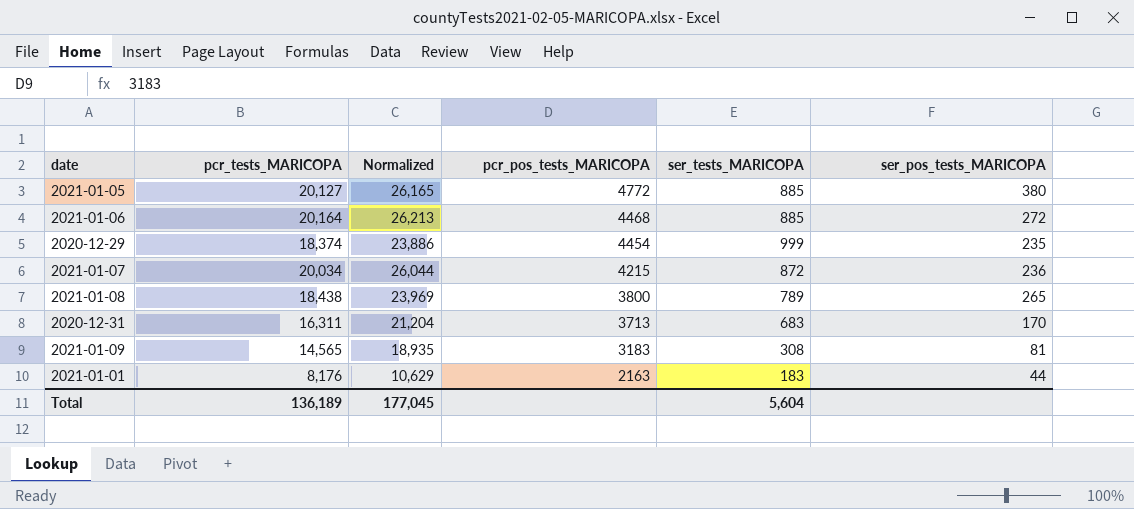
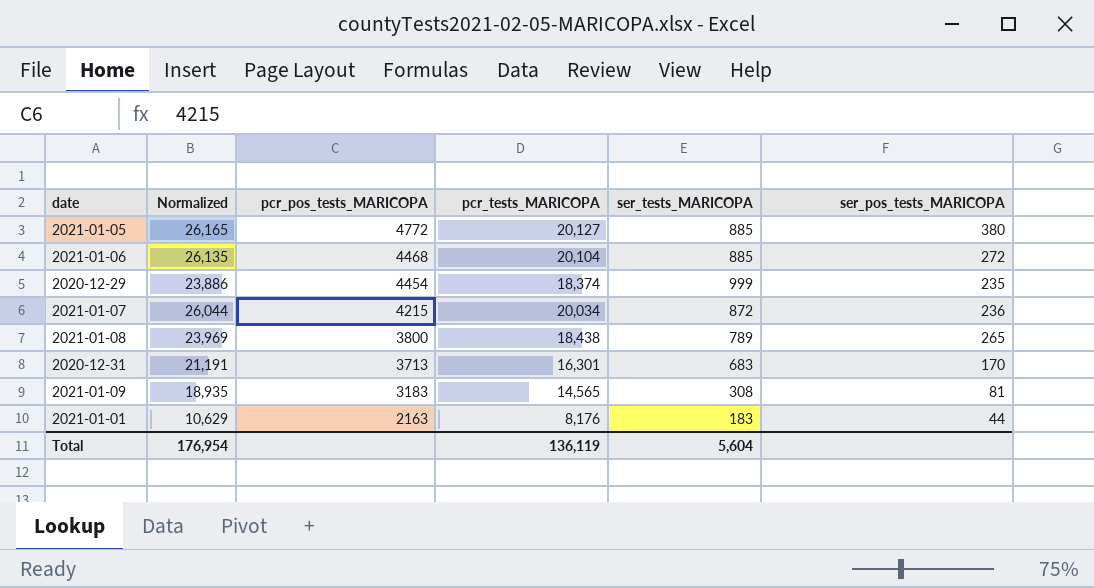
column pcr_tests_MARICOPA | position: 2 -> 4
2021-01-06 | Normalized: 26,213 -> 26,135
2021-01-06 | pcr_tests_MARICOPA: 20,164 -> 20,104
2020-12-31 | Normalized: 21,204 -> 21,191
2020-12-31 | pcr_tests_MARICOPA: 16,311 -> 16,301
Total | Normalized: 177,045 -> 176,954
Total | pcr_tests_MARICOPA: 136,189 -> 136,119

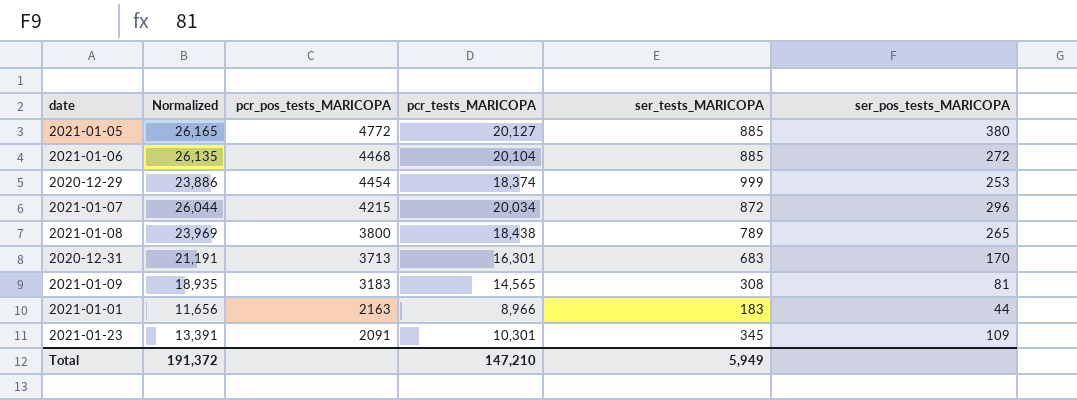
2020-12-29 | ser_pos_tests_MARICOPA: 235 -> 253
2021-01-07 | ser_pos_tests_MARICOPA: 236 -> 296
2021-01-01 | Normalized: 10,629 -> 11,656
2021-01-01 | pcr_tests_MARICOPA: 8,176 -> 8,966
row 2021-01-23: none -> 13,391 | 2091 | 10,301 | 345 | 109
Total | Normalized: 176,954 -> 191,372
Total | pcr_tests_MARICOPA: 136,119 -> 147,210
Total | ser_tests_MARICOPA: 5,604 -> 5,949

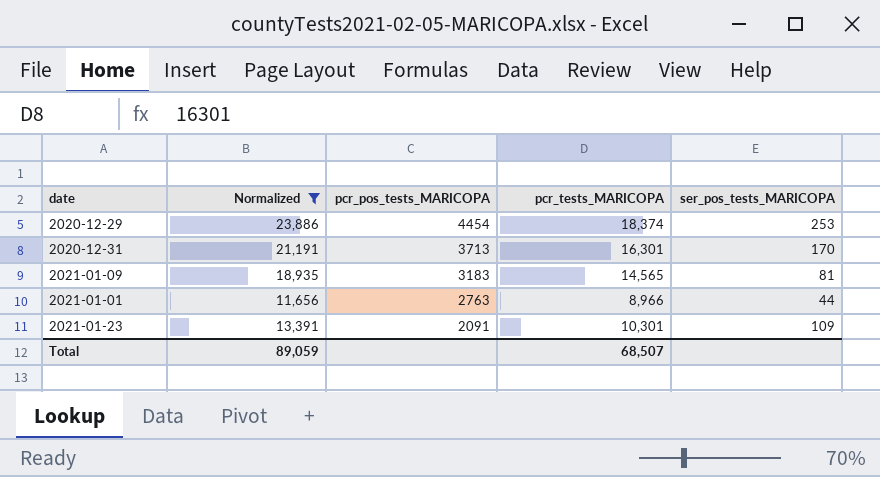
filter: none -> Normalized <= 23,886
column ser_tests_MARICOPA | position: 5 -> none
2021-01-01 | pcr_pos_tests_MARICOPA: 2163 -> 2763
Total | Normalized: 191,372 -> 89,059
Total | pcr_tests_MARICOPA: 147,210 -> 68,507

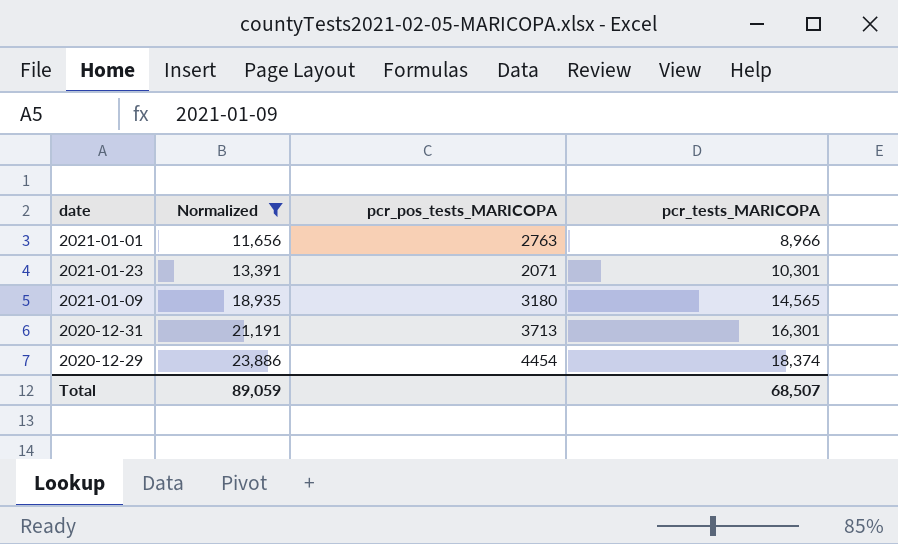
row order: pcr_pos_tests_MARICOPA descending -> Normalized ascending
column ser_pos_tests_MARICOPA | position: 5 -> none
2021-01-23 | pcr_pos_tests_MARICOPA: 2091 -> 2071
2021-01-09 | pcr_pos_tests_MARICOPA: 3183 -> 3180

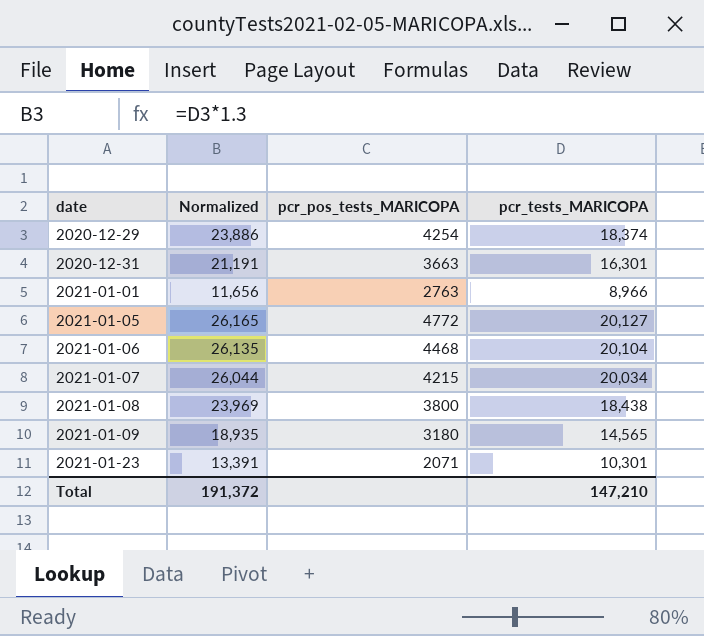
filter: Normalized <= 23,886 -> none
row order: Normalized ascending -> date ascending
2020-12-29 | pcr_pos_tests_MARICOPA: 4454 -> 4254
2020-12-31 | pcr_pos_tests_MARICOPA: 3713 -> 3663
Total | Normalized: 89,059 -> 191,372
Total | pcr_tests_MARICOPA: 68,507 -> 147,210

